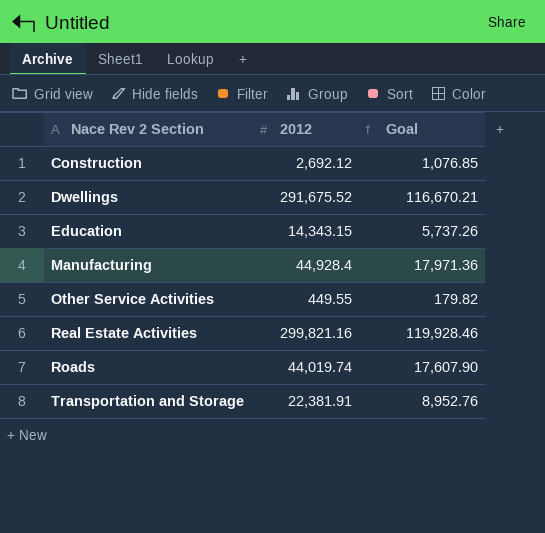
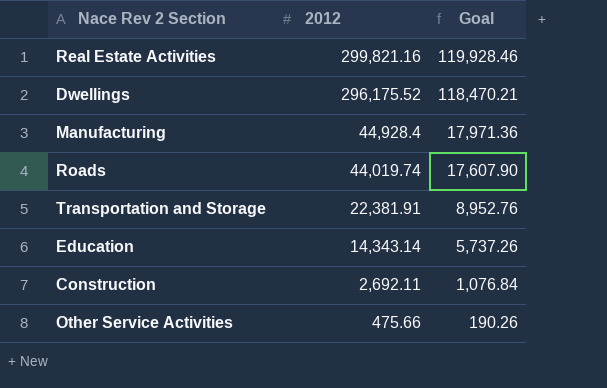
row order: Nace Rev 2 Section ascending -> 2012 descending
Dwellings | 2012: 291,675.52 -> 296,175.52
Dwellings | Goal: 116,670.21 -> 118,470.21
Education | 2012: 14,343.15 -> 14,343.14
Construction | 2012: 2,692.12 -> 2,692.11
Construction | Goal: 1,076.85 -> 1,076.84
Other Service Activities | 2012: 449.55 -> 475.66
Other Service Activities | Goal: 179.82 -> 190.26

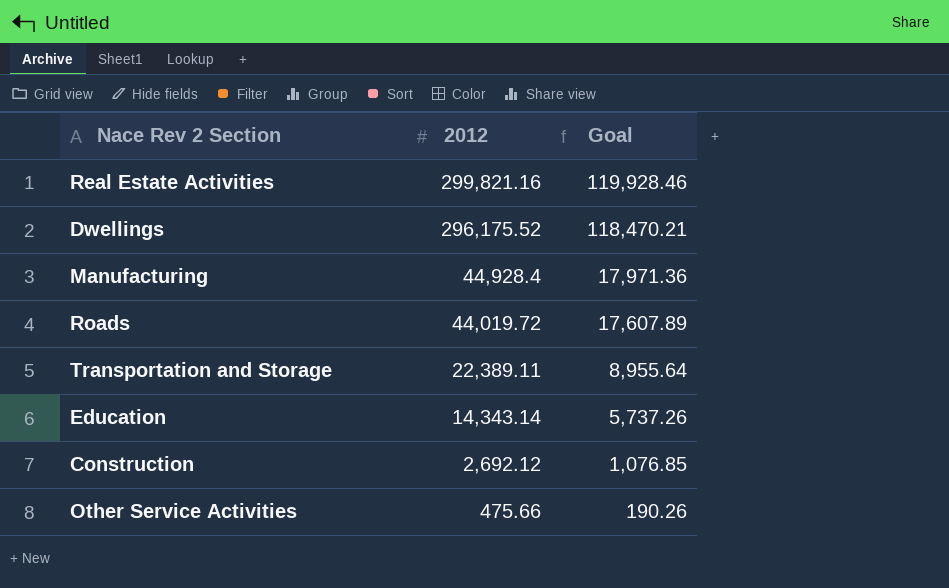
Roads | 2012: 44,019.74 -> 44,019.72
Roads | Goal: 17,607.90 -> 17,607.89
Transportation and Storage | 2012: 22,381.91 -> 22,389.11
Transportation and Storage | Goal: 8,952.76 -> 8,955.64
Construction | 2012: 2,692.11 -> 2,692.12
Construction | Goal: 1,076.84 -> 1,076.85

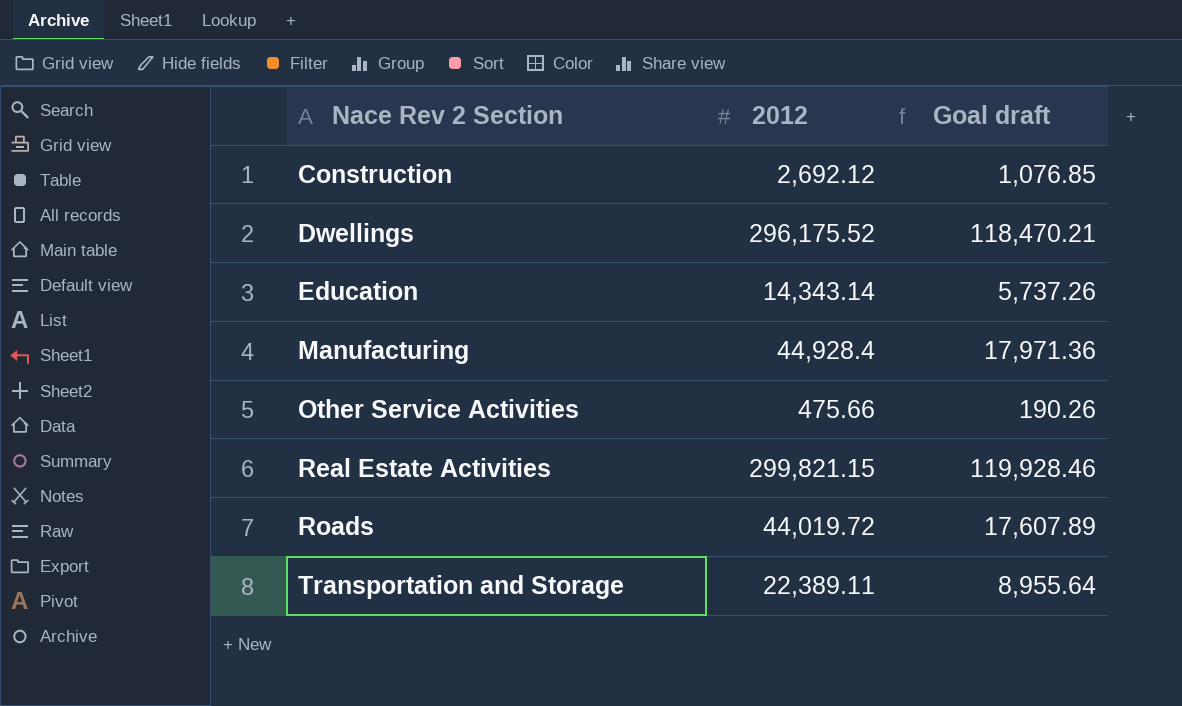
row order: 2012 descending -> Nace Rev 2 Section ascending
column name: Goal -> Goal draft
Real Estate Activities | 2012: 299,821.16 -> 299,821.15

